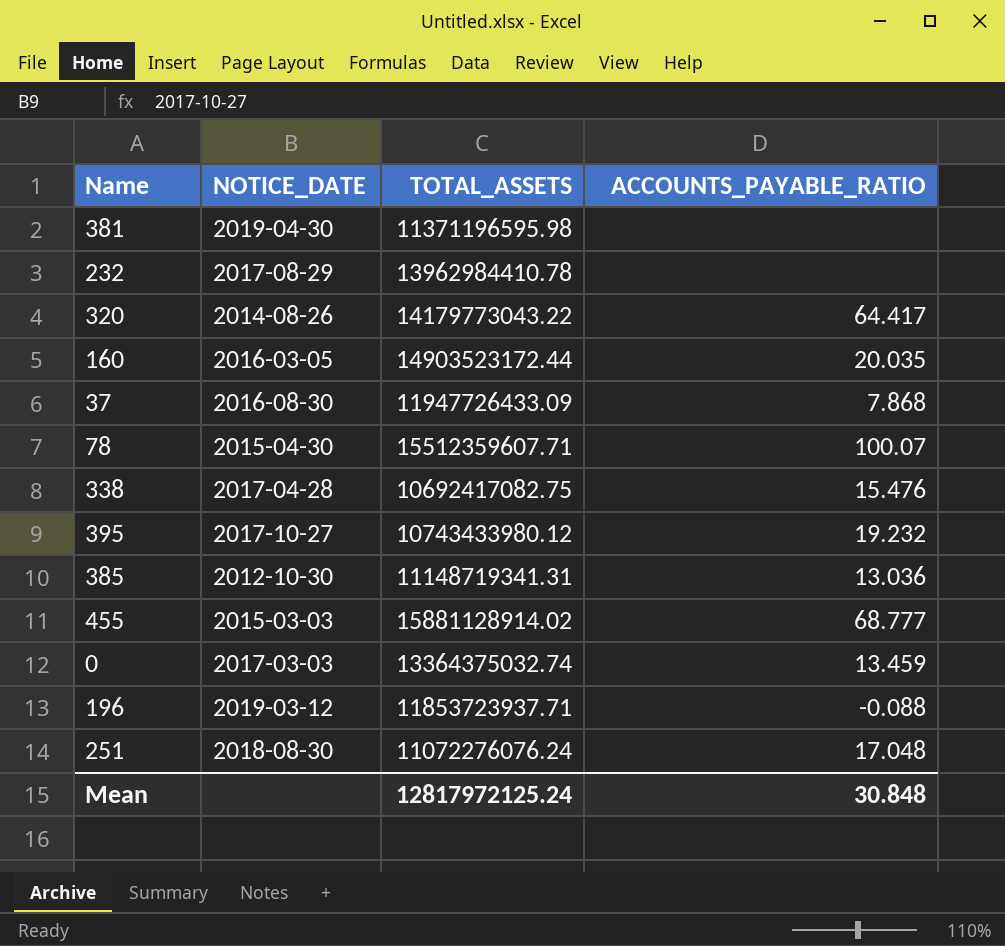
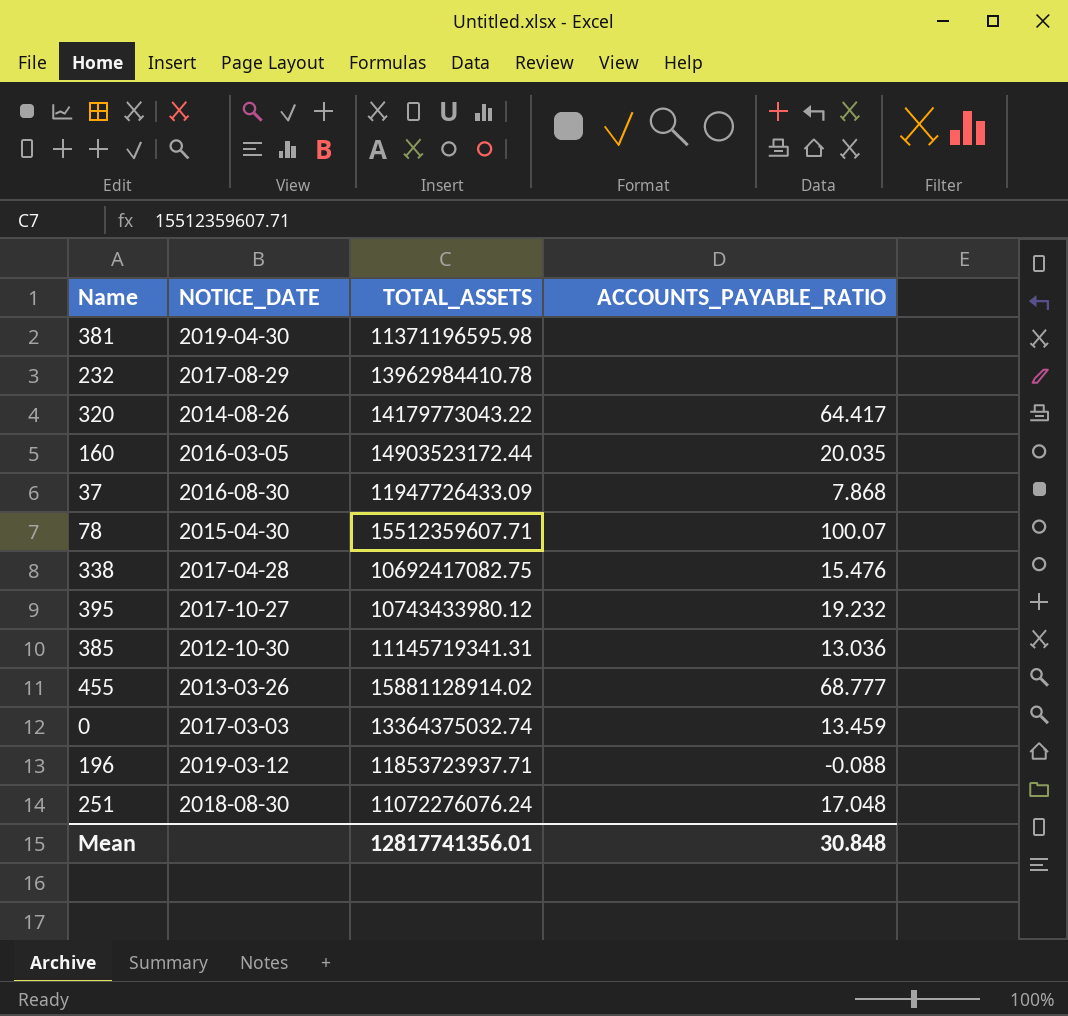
385 | TOTAL_ASSETS: 11148719341.31 -> 11145719341.31
455 | NOTICE_DATE: 2015-03-03 -> 2013-03-26
Mean | TOTAL_ASSETS: 12817972125.24 -> 12817741356.01

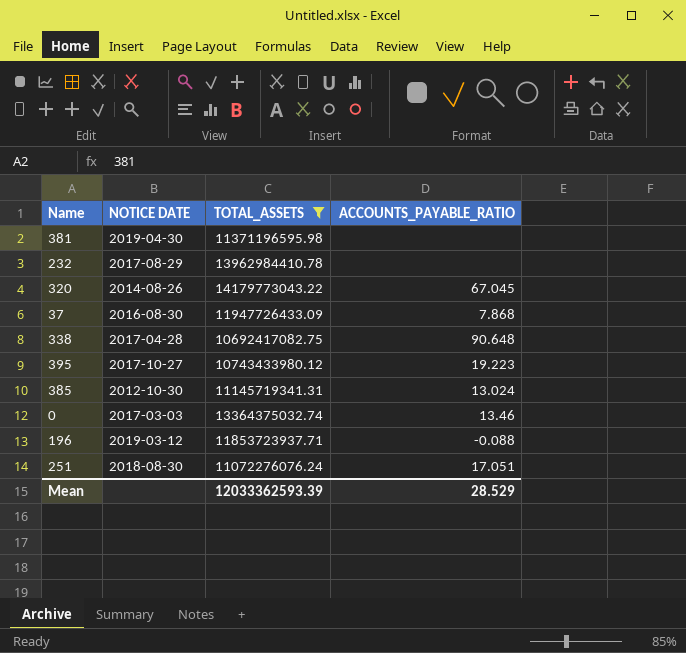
filter: none -> TOTAL_ASSETS <= 14179773043.22
column name: NOTICE_DATE -> NOTICE DATE
320 | ACCOUNTS_PAYABLE_RATIO: 64.417 -> 67.045
338 | ACCOUNTS_PAYABLE_RATIO: 15.476 -> 90.648
395 | ACCOUNTS_PAYABLE_RATIO: 19.232 -> 19.223
385 | ACCOUNTS_PAYABLE_RATIO: 13.036 -> 13.024
0 | ACCOUNTS_PAYABLE_RATIO: 13.459 -> 13.46
251 | ACCOUNTS_PAYABLE_RATIO: 17.048 -> 17.051
Mean | TOTAL_ASSETS: 12817741356.01 -> 12033362593.39
Mean | ACCOUNTS_PAYABLE_RATIO: 30.848 -> 28.529

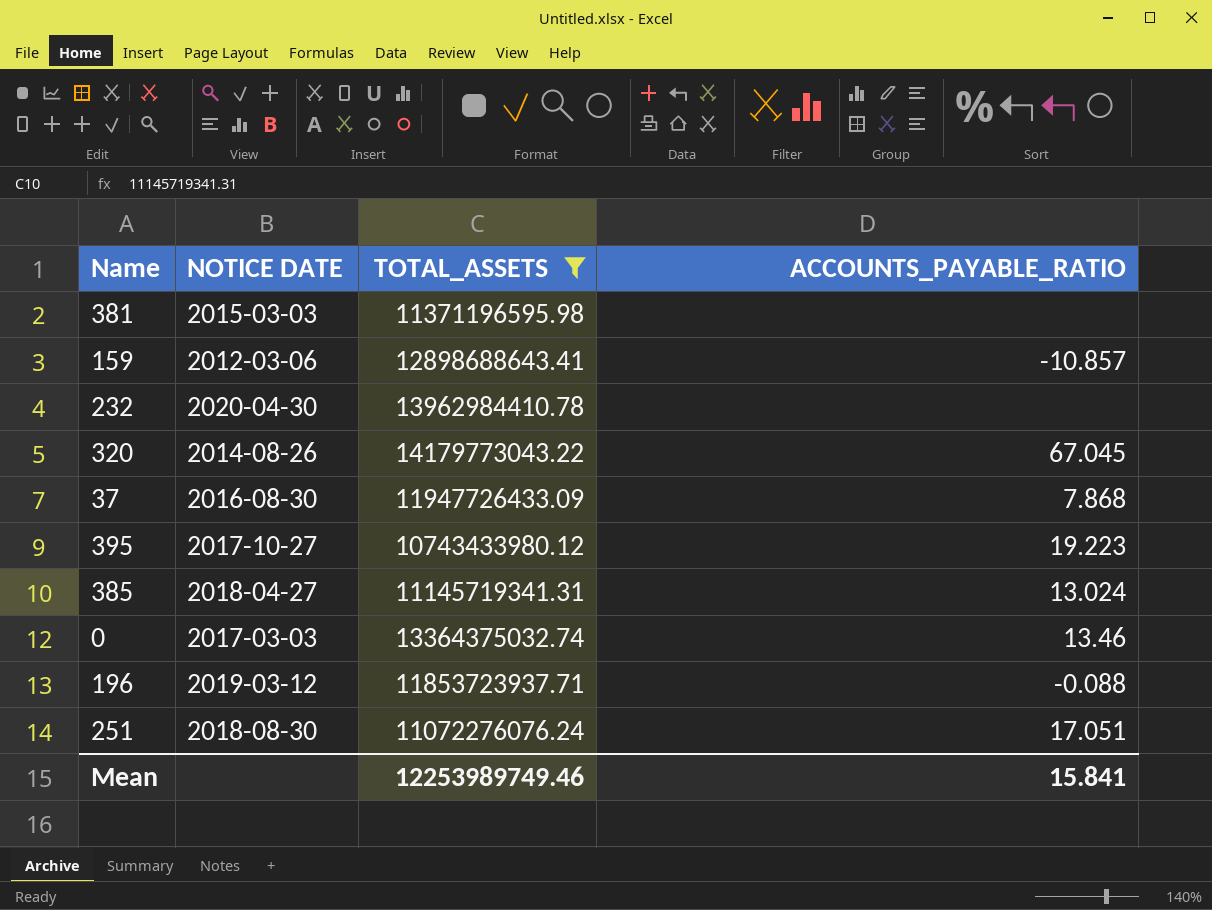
row 338: 2017-04-28 | 10692417082.75 | 90.648 -> none
381 | NOTICE DATE: 2019-04-30 -> 2015-03-03
row 159: none -> 2012-03-06 | 12898688643.41 | -10.857
232 | NOTICE DATE: 2017-08-29 -> 2020-04-30
385 | NOTICE DATE: 2012-10-30 -> 2018-04-27
Mean | TOTAL_ASSETS: 12033362593.39 -> 12253989749.46
Mean | ACCOUNTS_PAYABLE_RATIO: 28.529 -> 15.841

